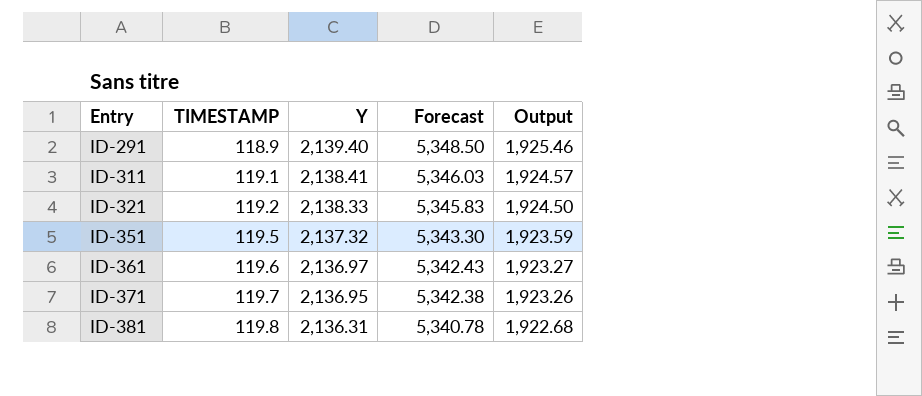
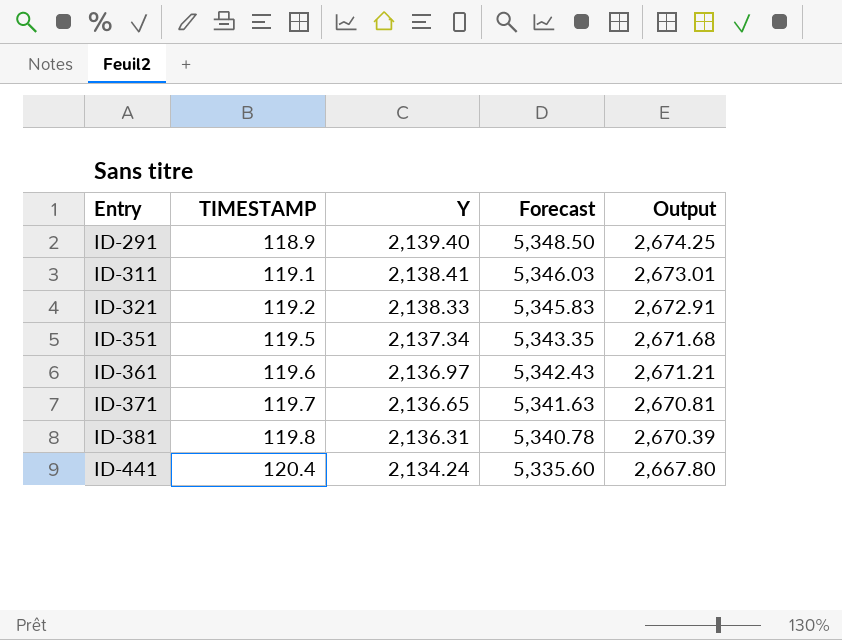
column Output | formula: [Y] * 0.9 -> [Y] * 1.25
ID-351 | Y: 2,137.32 -> 2,137.34
ID-351 | Forecast: 5,343.30 -> 5,343.35
ID-371 | Y: 2,136.95 -> 2,136.65
ID-371 | Forecast: 5,342.38 -> 5,341.63
row ID-441: none -> 120.4 | 2,134.24 | 5,335.60 | 2,667.80

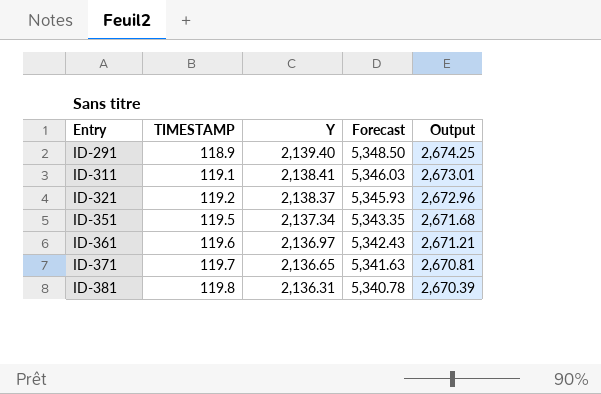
row ID-441: 120.4 | 2,134.24 | 5,335.60 | 2,667.80 -> none
ID-321 | Y: 2,138.33 -> 2,138.37
ID-321 | Forecast: 5,345.83 -> 5,345.93
ID-321 | Output: 2,672.91 -> 2,672.96

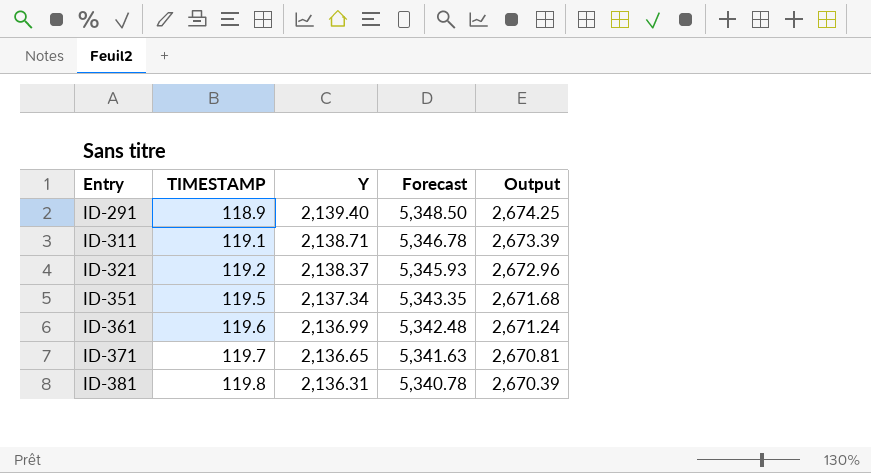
ID-311 | Y: 2,138.41 -> 2,138.71
ID-311 | Forecast: 5,346.03 -> 5,346.78
ID-311 | Output: 2,673.01 -> 2,673.39
ID-361 | Y: 2,136.97 -> 2,136.99
ID-361 | Forecast: 5,342.43 -> 5,342.48
ID-361 | Output: 2,671.21 -> 2,671.24

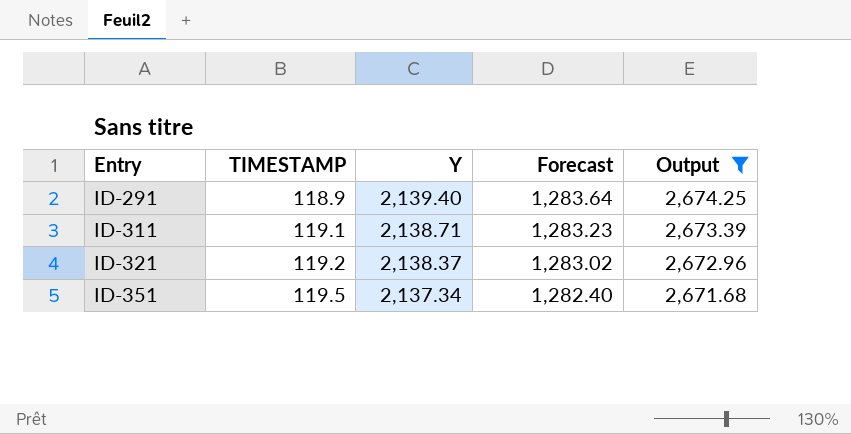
filter: none -> Output >= 2,671.68
column Forecast | formula: [Y] * 2.5 -> [Y] * 0.6

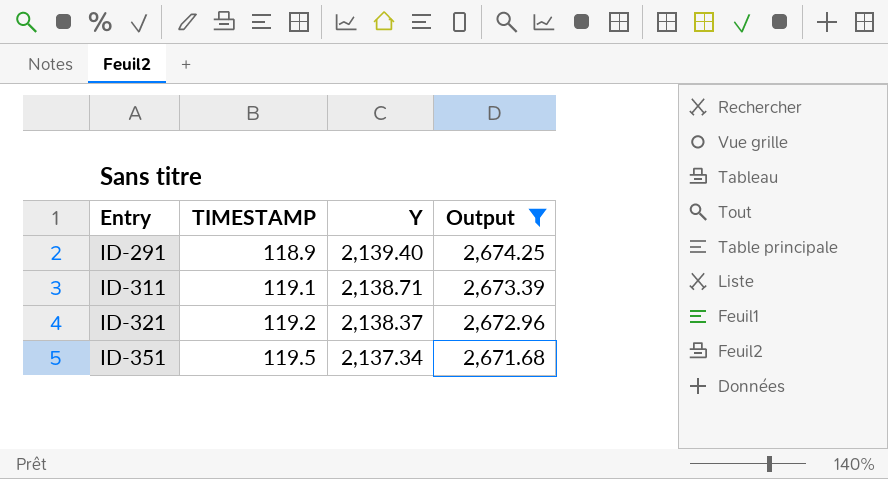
column Forecast | formula: [Y] * 0.6 -> none

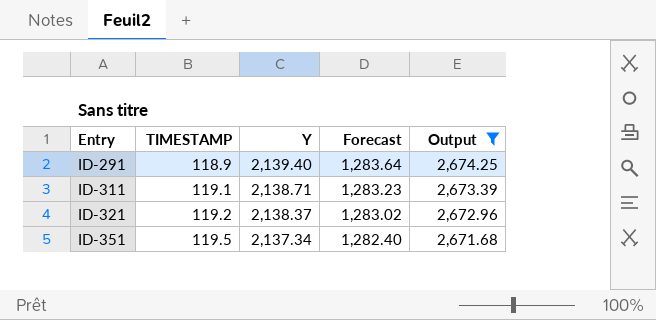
column Forecast | formula: none -> [Y] * 0.6

